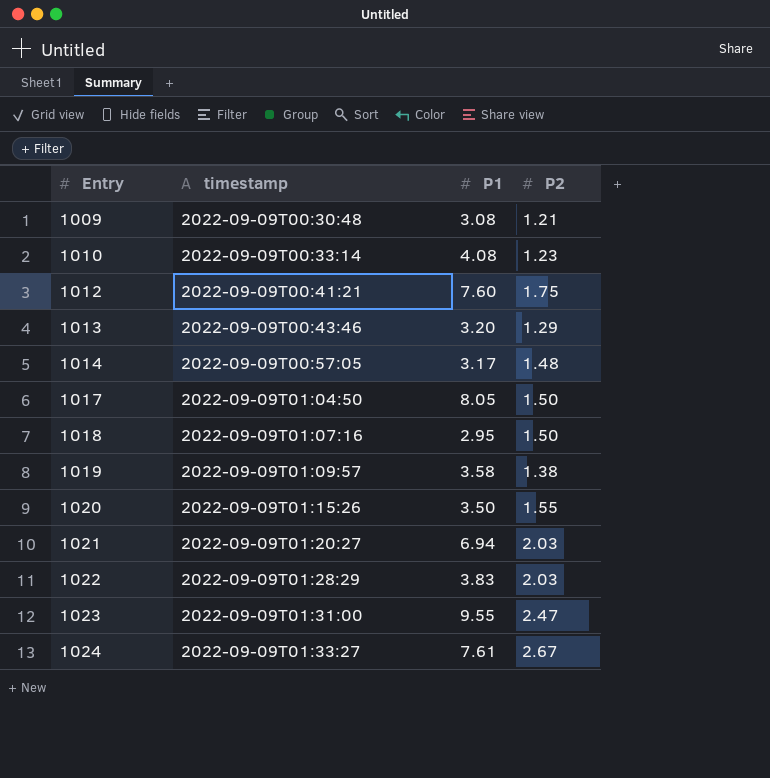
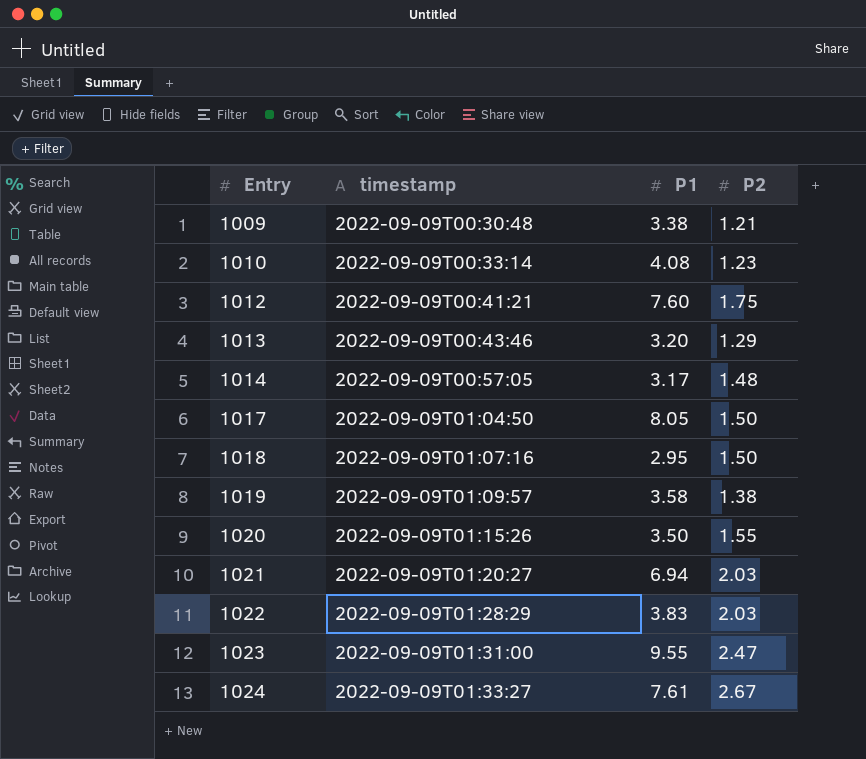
1009 | P1: 3.08 -> 3.38

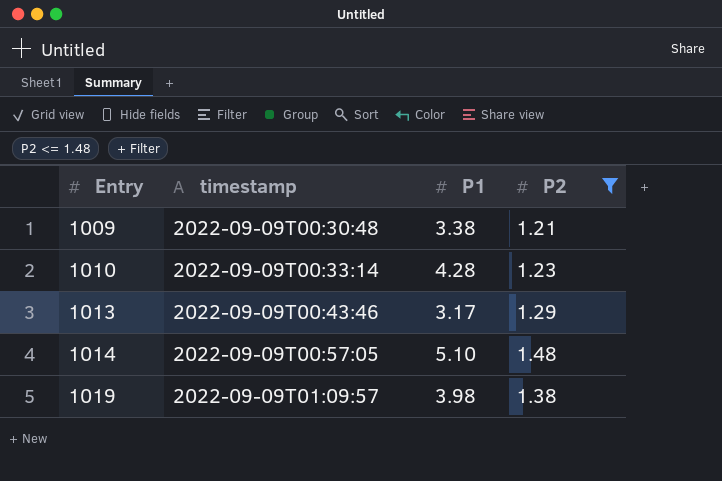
filter: none -> P2 <= 1.48
1010 | P1: 4.08 -> 4.28
1013 | P1: 3.20 -> 3.17
1014 | P1: 3.17 -> 5.10
1019 | P1: 3.58 -> 3.98

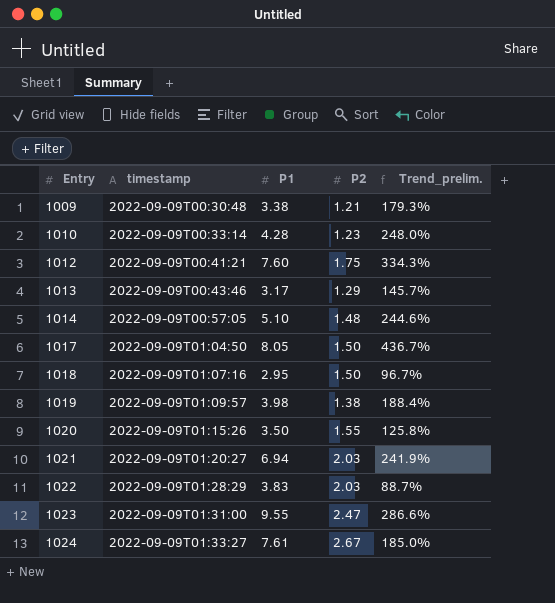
filter: P2 <= 1.48 -> none
column Trend_prelim. | formula: none -> ([P1] - [P2]) / [P2]

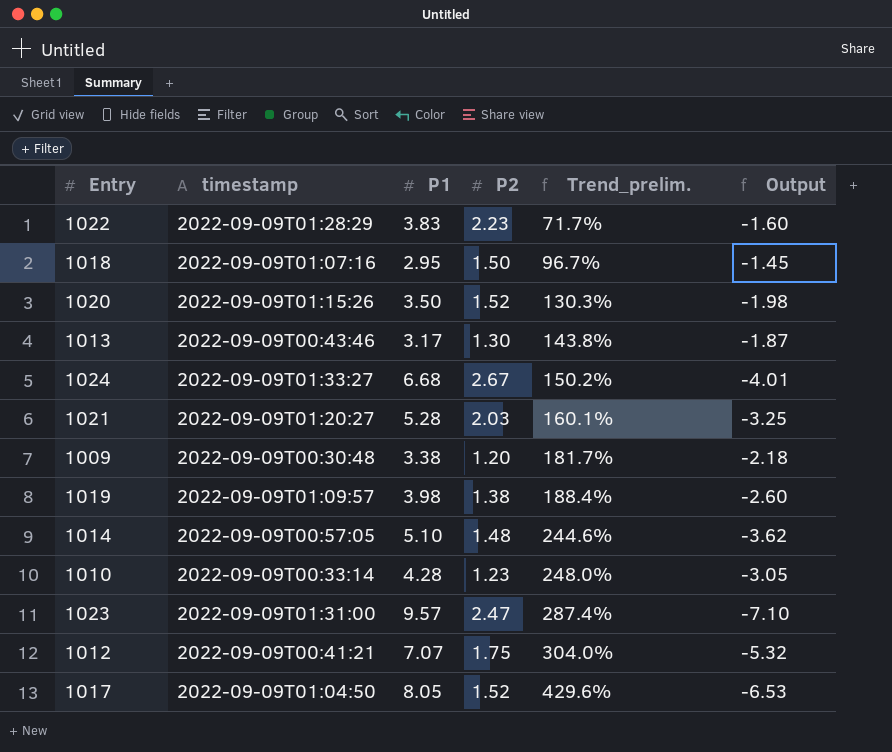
row order: Entry ascending -> Trend_prelim. ascending
column Output | formula: none -> [P2] - [P1]
1022 | P2: 2.03 -> 2.23
1022 | Trend_prelim.: 88.7% -> 71.7%
1020 | P2: 1.55 -> 1.52
1020 | Trend_prelim.: 125.8% -> 130.3%
1013 | P2: 1.29 -> 1.30
1013 | Trend_prelim.: 145.7% -> 143.8%
1024 | P1: 7.61 -> 6.68
1024 | Trend_prelim.: 185.0% -> 150.2%
1021 | P1: 6.94 -> 5.28
1021 | Trend_prelim.: 241.9% -> 160.1%
1009 | P2: 1.21 -> 1.20
1009 | Trend_prelim.: 179.3% -> 181.7%
1023 | P1: 9.55 -> 9.57
1023 | Trend_prelim.: 286.6% -> 287.4%
1012 | P1: 7.60 -> 7.07
1012 | Trend_prelim.: 334.3% -> 304.0%
1017 | P2: 1.50 -> 1.52
1017 | Trend_prelim.: 436.7% -> 429.6%

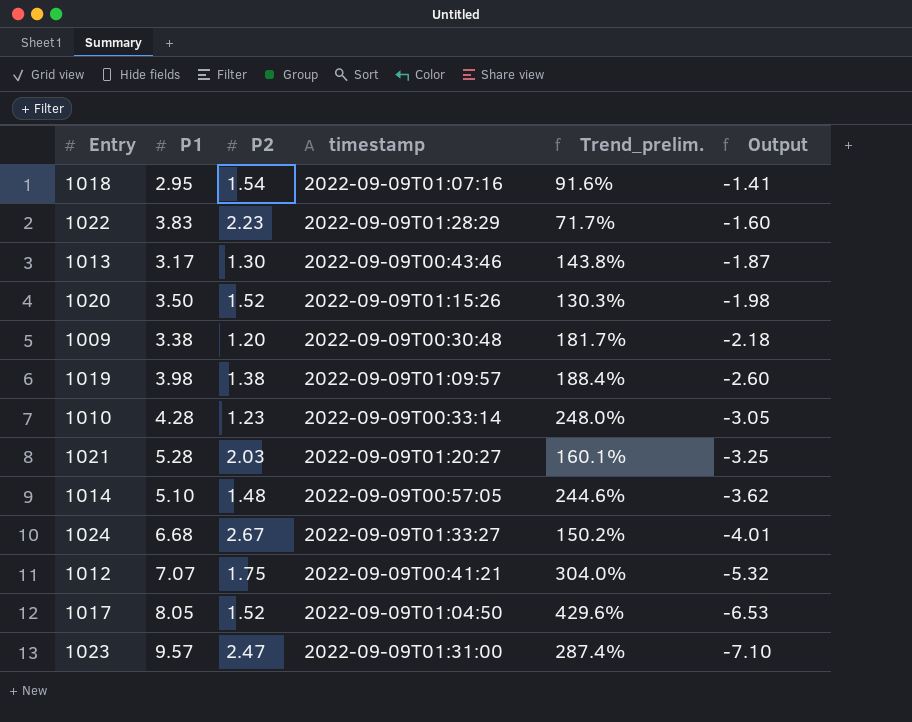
row order: Trend_prelim. ascending -> Output descending
column timestamp | position: 2 -> 4
1018 | P2: 1.50 -> 1.54
1018 | Trend_prelim.: 96.7% -> 91.6%
1018 | Output: -1.45 -> -1.41

